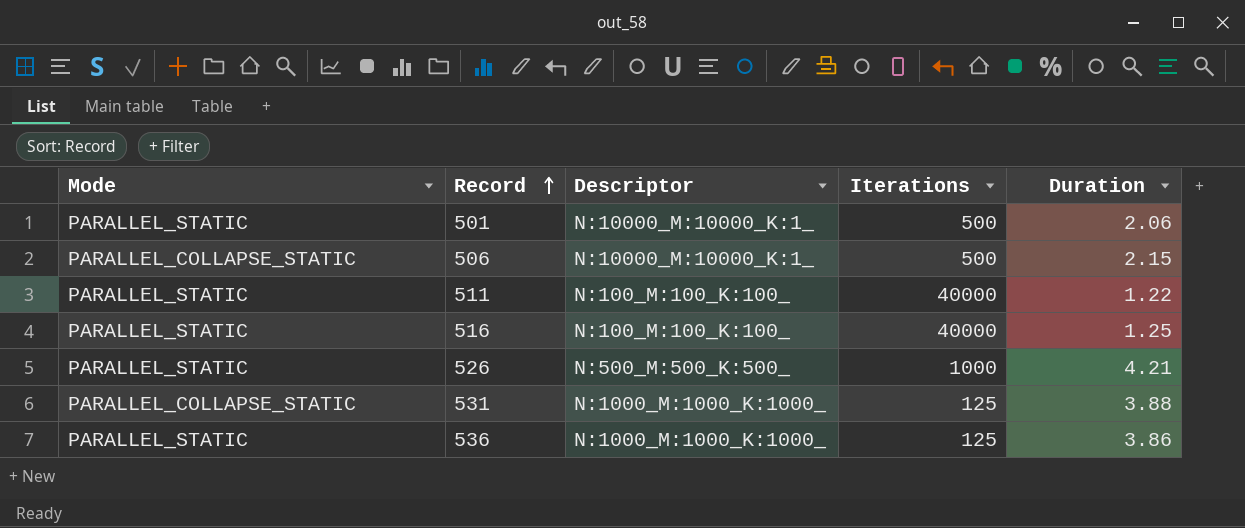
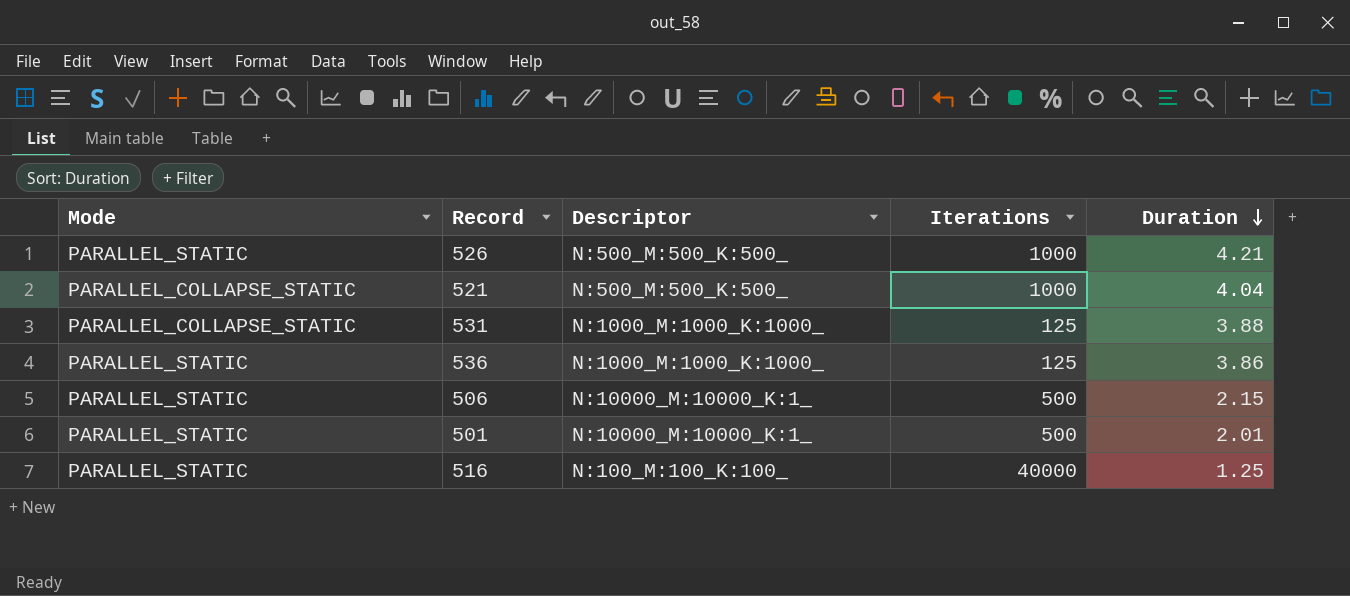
row order: Record ascending -> Duration descending
row 511: PARALLEL_STATIC | N:100_M:100_K:100_ | 40000 | 1.22 -> none
row 521: none -> PARALLEL_COLLAPSE_STATIC | N:500_M:500_K:500_ | 1000 | 4.04
506 | Mode: PARALLEL_COLLAPSE_STATIC -> PARALLEL_STATIC
501 | Duration: 2.06 -> 2.01

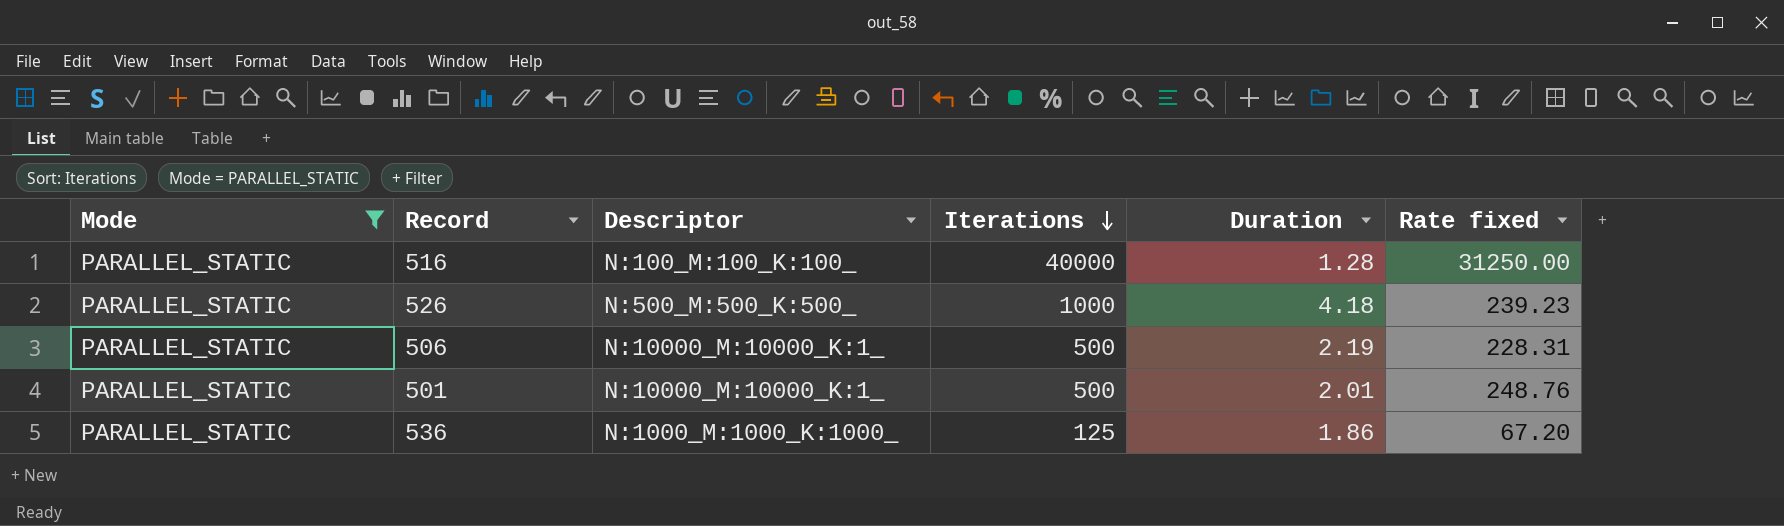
filter: none -> Mode = PARALLEL_STATIC
row order: Duration descending -> Iterations descending
column Rate fixed | formula: none -> [Iterations] / [Duration]
516 | Duration: 1.25 -> 1.28
526 | Duration: 4.21 -> 4.18
506 | Duration: 2.15 -> 2.19
536 | Duration: 3.86 -> 1.86

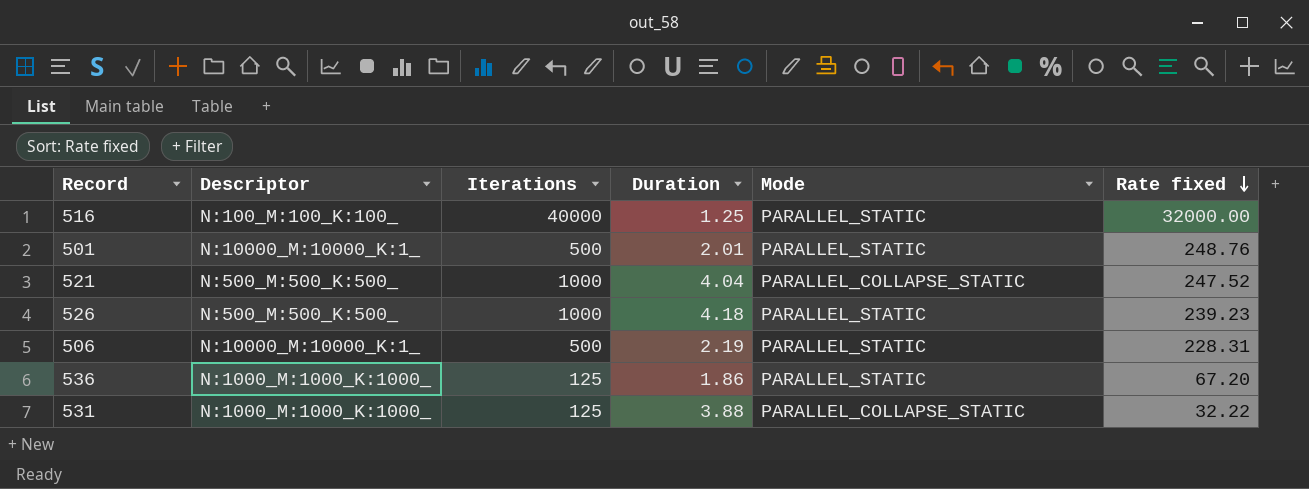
filter: Mode = PARALLEL_STATIC -> none
row order: Iterations descending -> Rate fixed descending
column Mode | position: 1 -> 5
516 | Duration: 1.28 -> 1.25
516 | Rate fixed: 31250.00 -> 32000.00

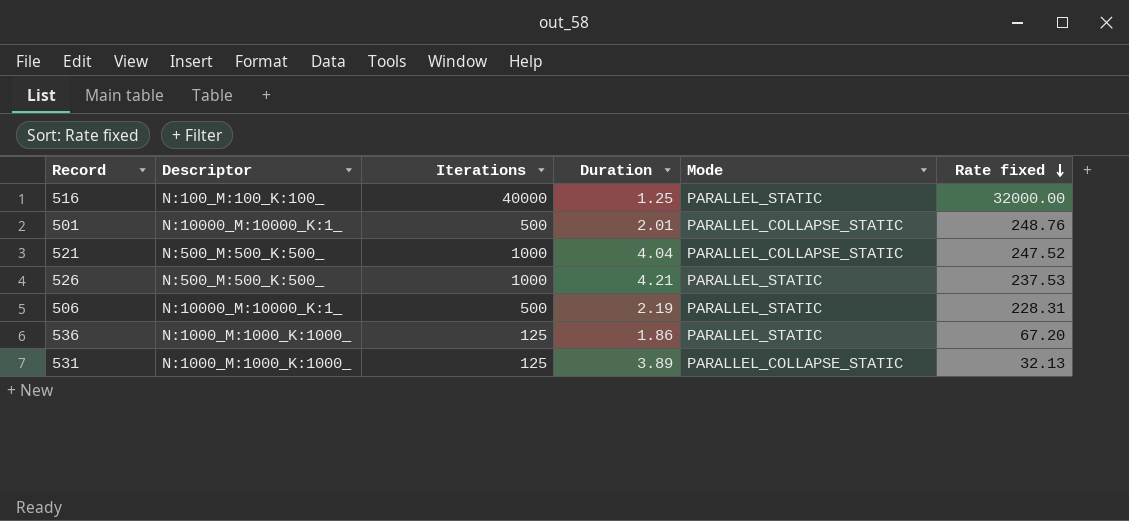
501 | Mode: PARALLEL_STATIC -> PARALLEL_COLLAPSE_STATIC
526 | Duration: 4.18 -> 4.21
526 | Rate fixed: 239.23 -> 237.53
531 | Duration: 3.88 -> 3.89
531 | Rate fixed: 32.22 -> 32.13

